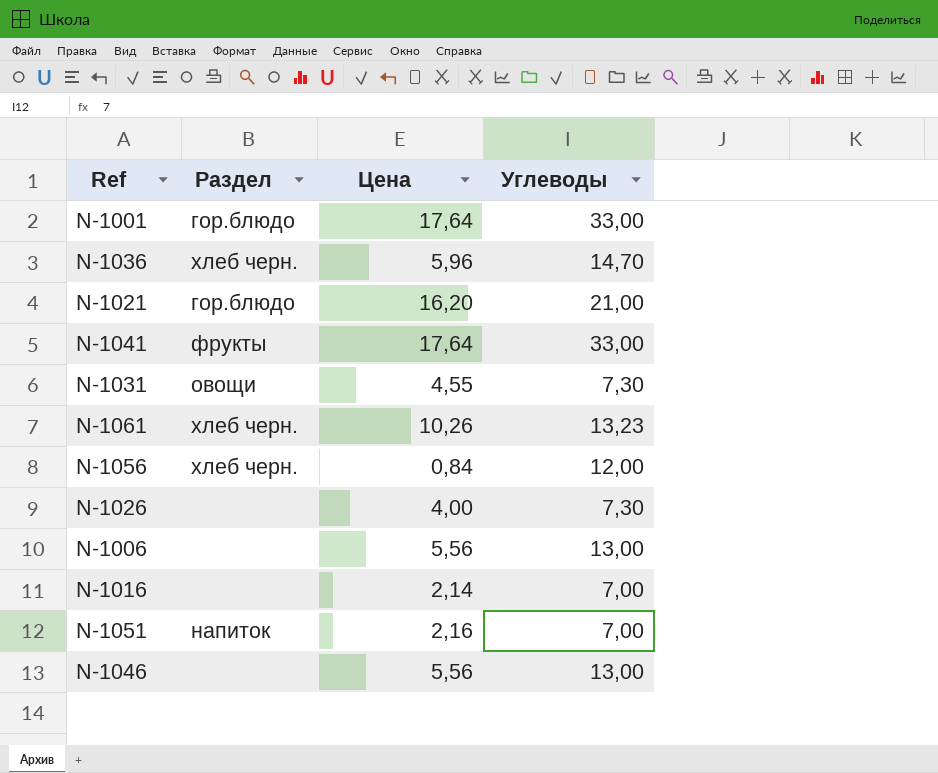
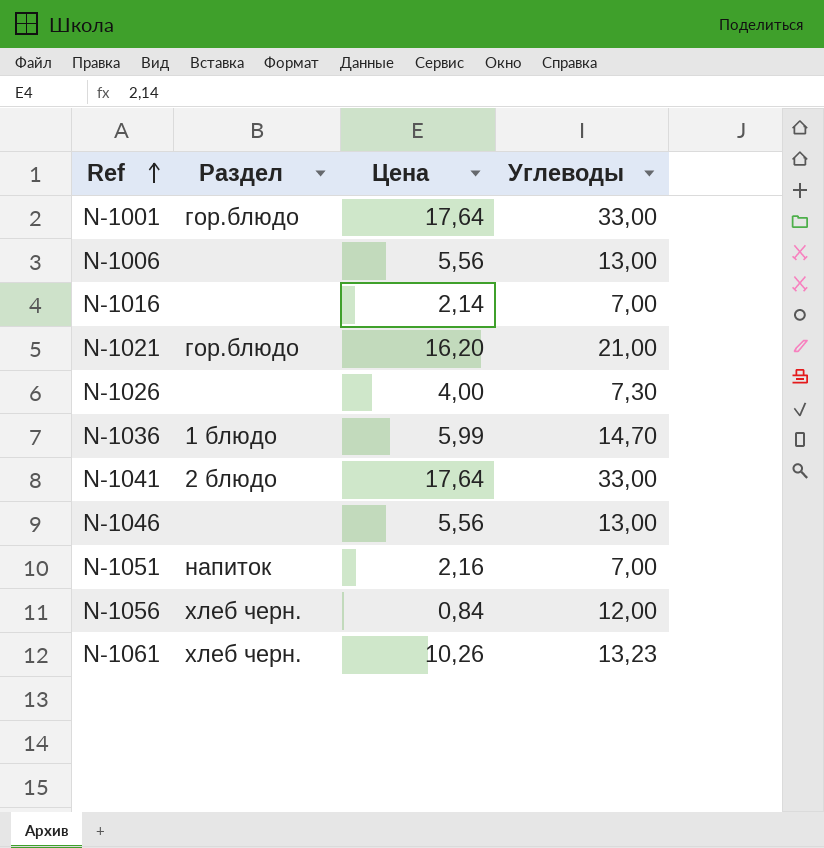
row order: none -> Ref ascending
row N-1031: овощи | 4,55 | 7,30 -> none
N-1036 | Раздел: хлеб черн. -> 1 блюдо
N-1036 | Цена: 5,96 -> 5,99
N-1041 | Раздел: фрукты -> 2 блюдо

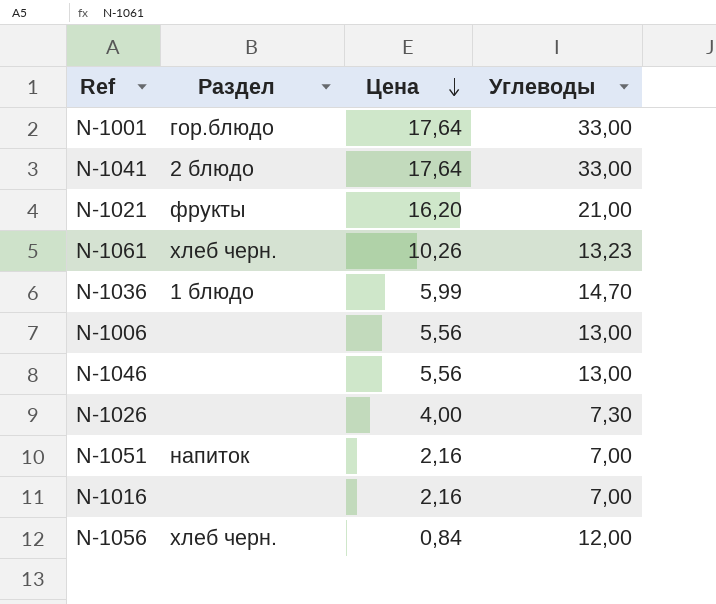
row order: Ref ascending -> Цена descending
N-1021 | Раздел: гор.блюдо -> фрукты
N-1016 | Цена: 2,14 -> 2,16

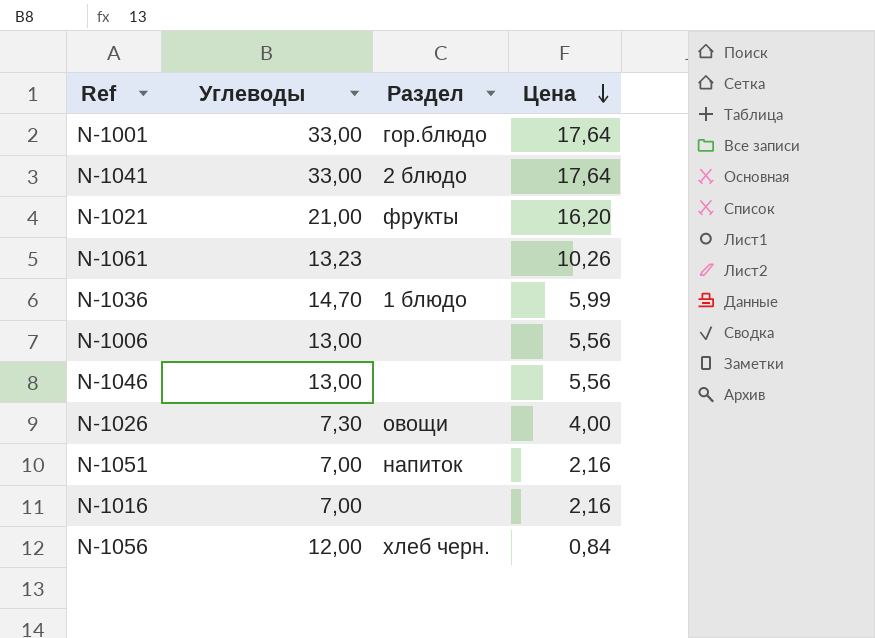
column Углеводы | position: 4 -> 2
N-1061 | Раздел: хлеб черн. -> none
N-1026 | Раздел: none -> овощи

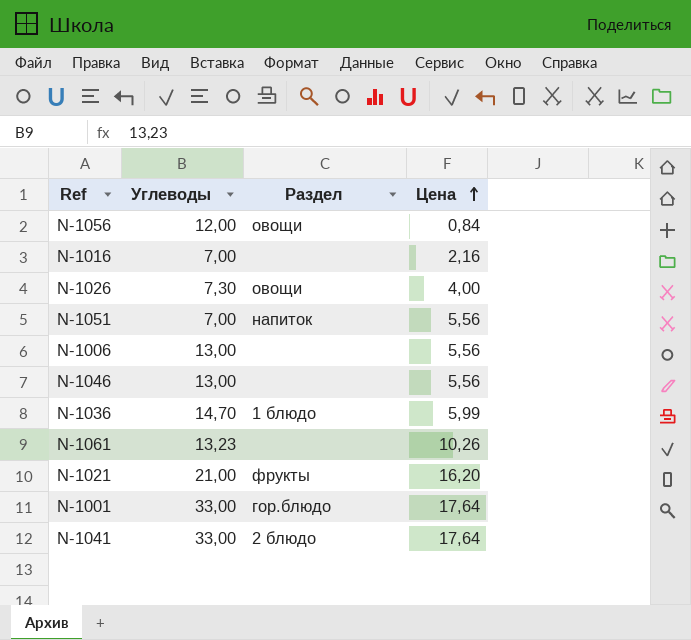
row order: Цена descending -> Цена ascending
N-1056 | Раздел: хлеб черн. -> овощи
N-1051 | Цена: 2,16 -> 5,56

